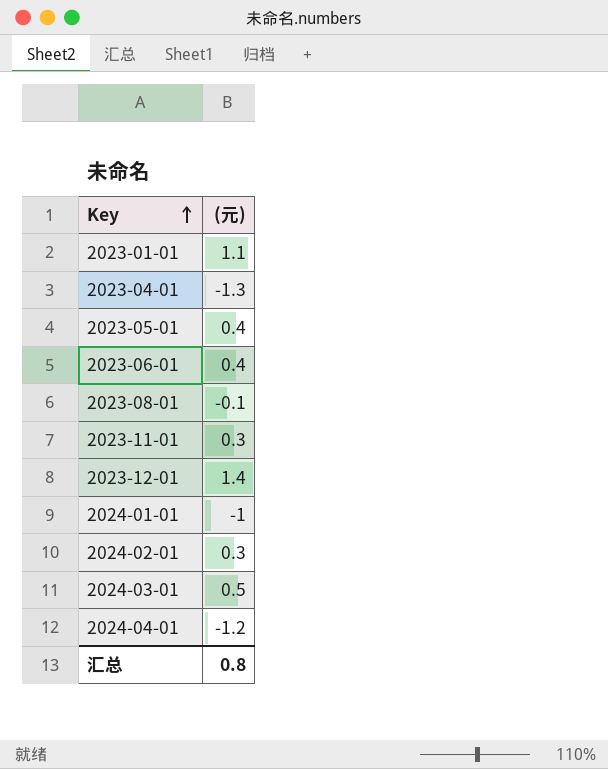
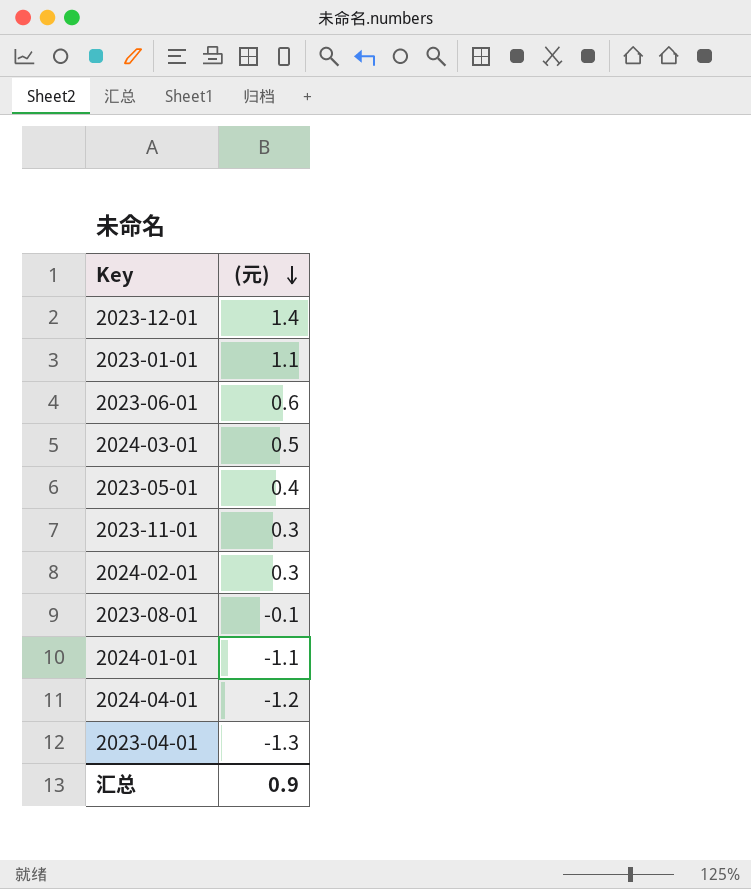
row order: Key ascending -> (元) descending
2023-06-01 | (元): 0.4 -> 0.6
2024-01-01 | (元): -1 -> -1.1
汇总 | (元): 0.8 -> 0.9

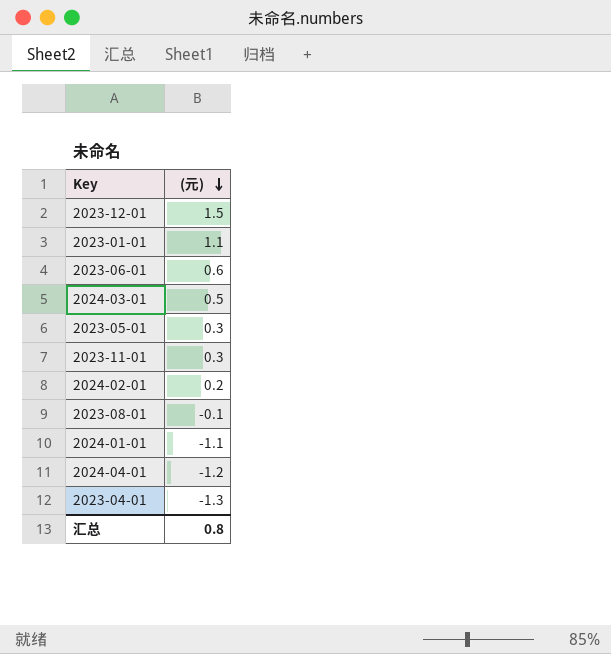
2023-12-01 | (元): 1.4 -> 1.5
2023-05-01 | (元): 0.4 -> 0.3
2024-02-01 | (元): 0.3 -> 0.2
汇总 | (元): 0.9 -> 0.8

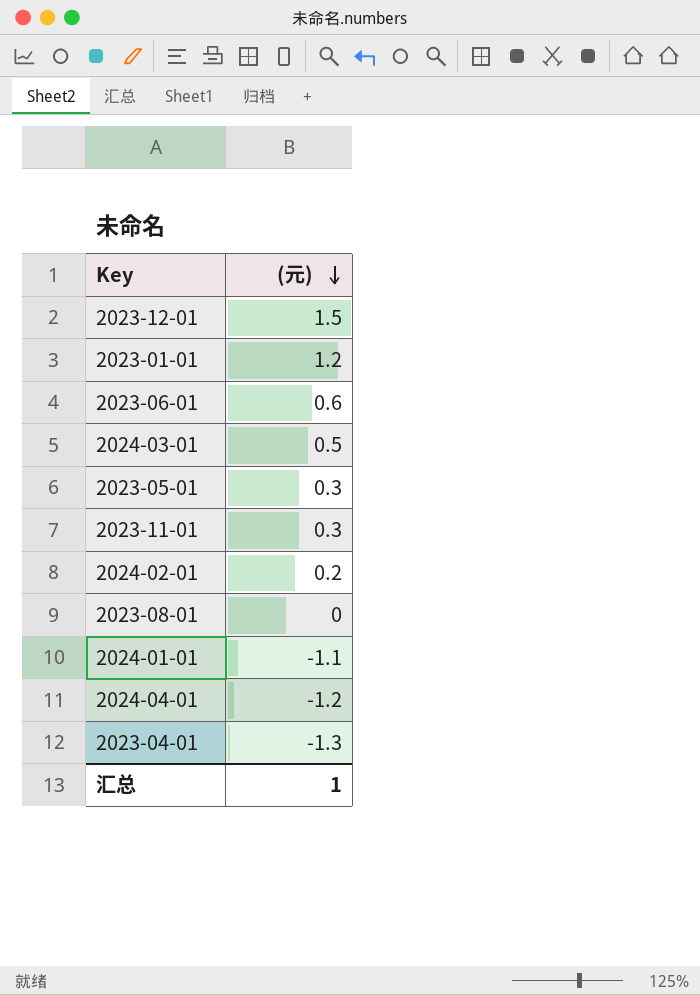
2023-01-01 | (元): 1.1 -> 1.2
2023-08-01 | (元): -0.1 -> 0
汇总 | (元): 0.8 -> 1

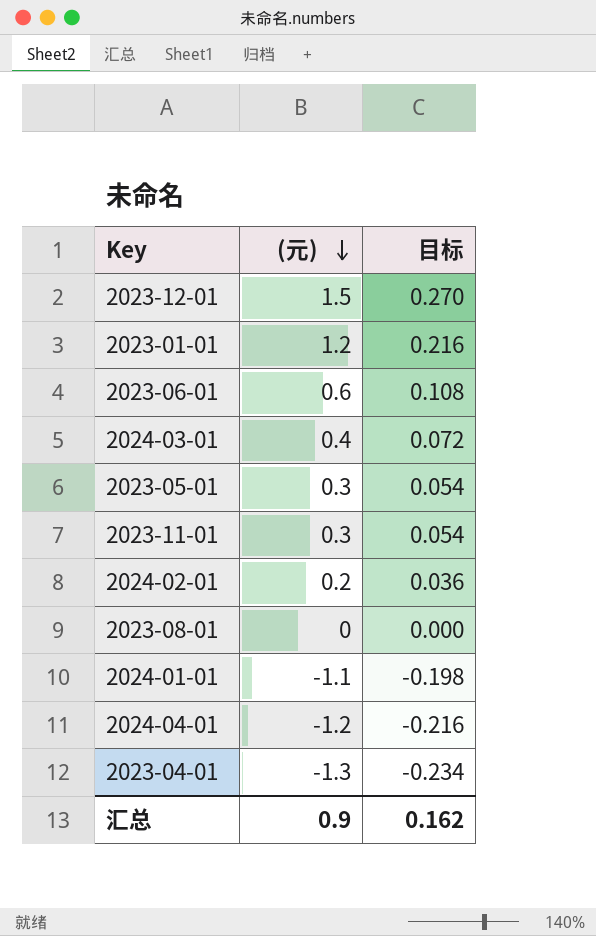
column 目标 | formula: none -> [(元)] * 0.18
2024-03-01 | (元): 0.5 -> 0.4
汇总 | (元): 1 -> 0.9

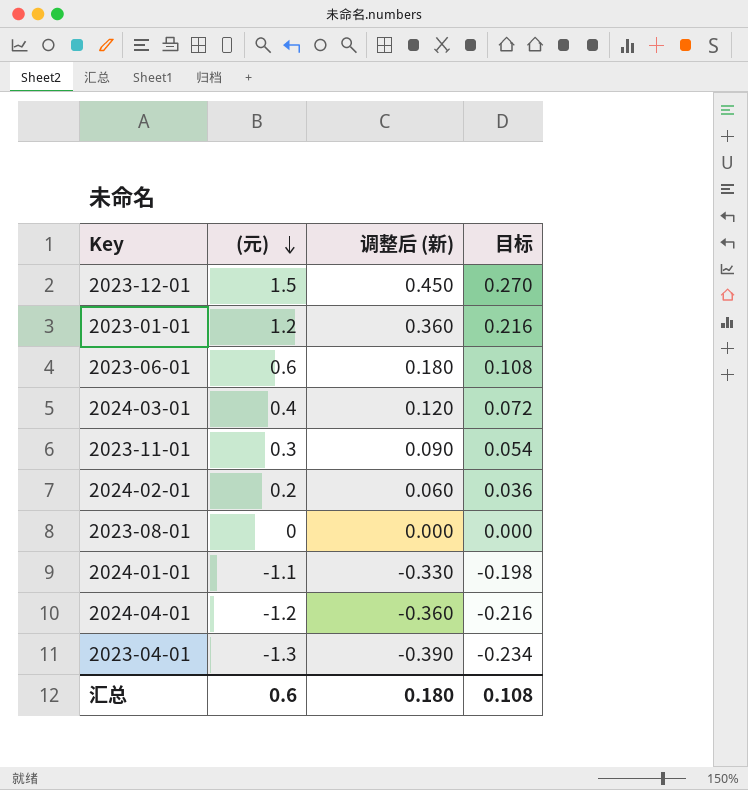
column 调整后 (新) | formula: none -> [(元)] * 0.3
row 2023-05-01: 0.3 | 0.054 -> none
汇总 | (元): 0.9 -> 0.6
汇总 | 目标: 0.162 -> 0.108

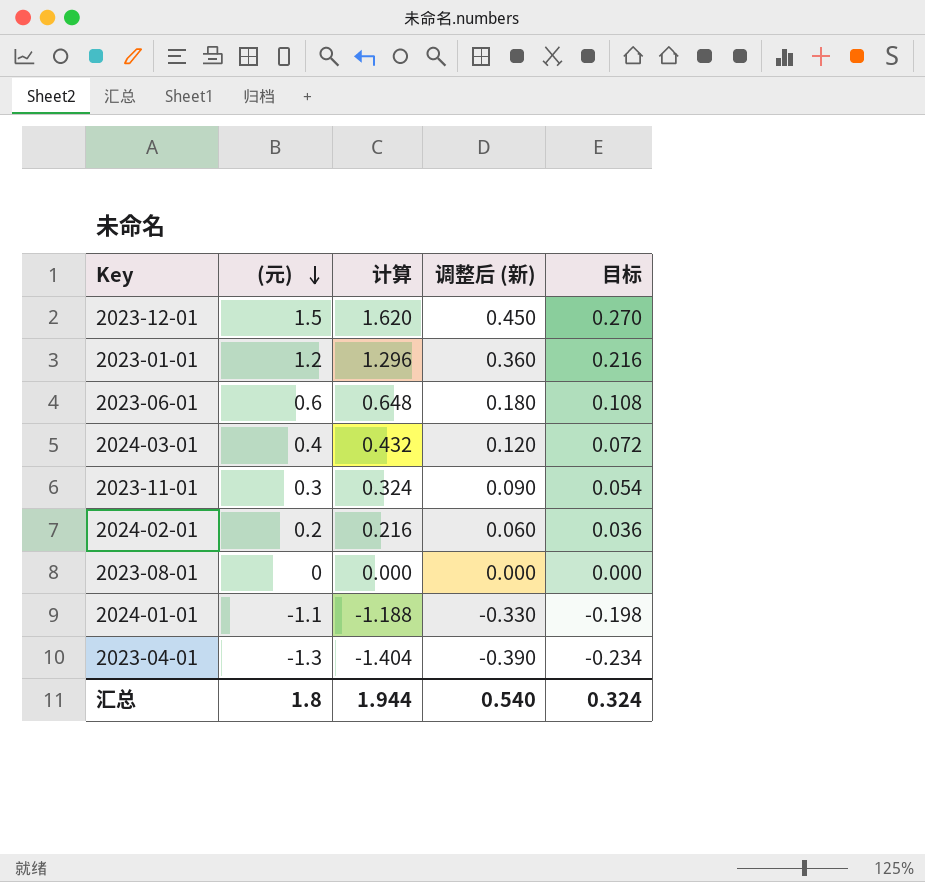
column 计算 | formula: none -> [(元)] * 1.08
row 2024-04-01: -1.2 | -0.360 | -0.216 -> none
汇总 | (元): 0.6 -> 1.8
汇总 | 调整后 (新): 0.180 -> 0.540
汇总 | 目标: 0.108 -> 0.324

